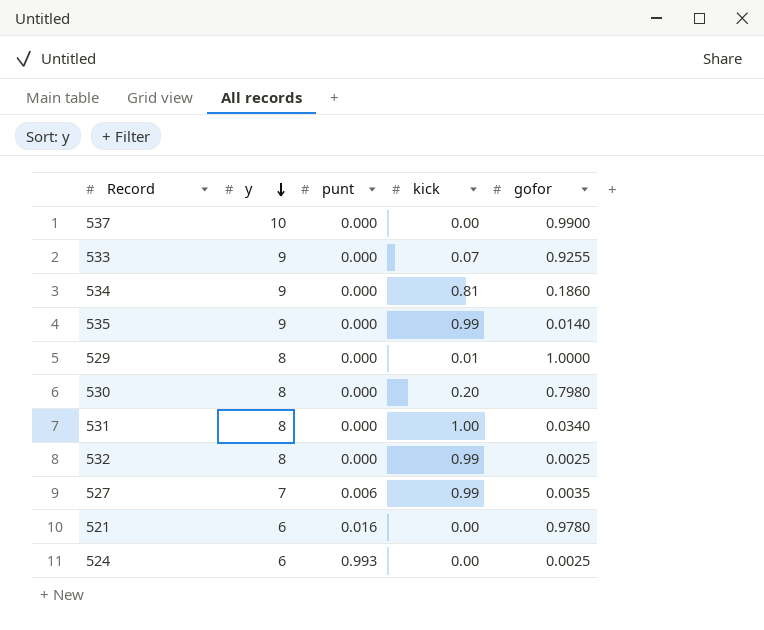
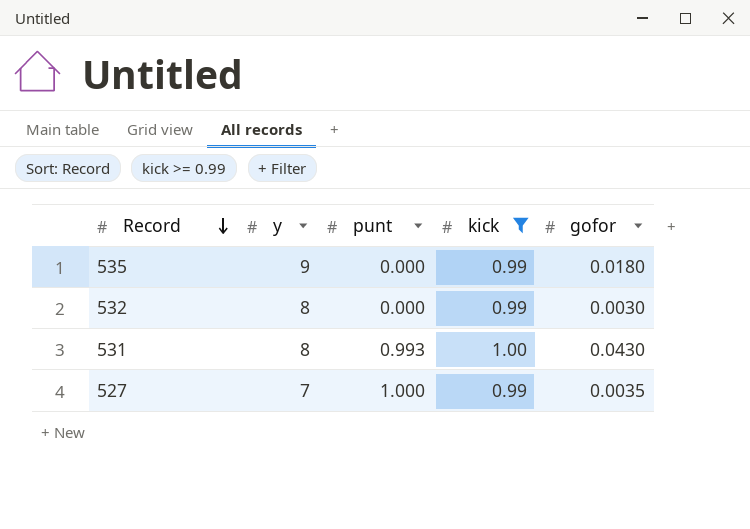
filter: none -> kick >= 0.99
row order: y descending -> Record descending
535 | gofor: 0.0140 -> 0.0180
532 | gofor: 0.0025 -> 0.0030
531 | punt: 0.000 -> 0.993
531 | gofor: 0.0340 -> 0.0430
527 | punt: 0.006 -> 1.000

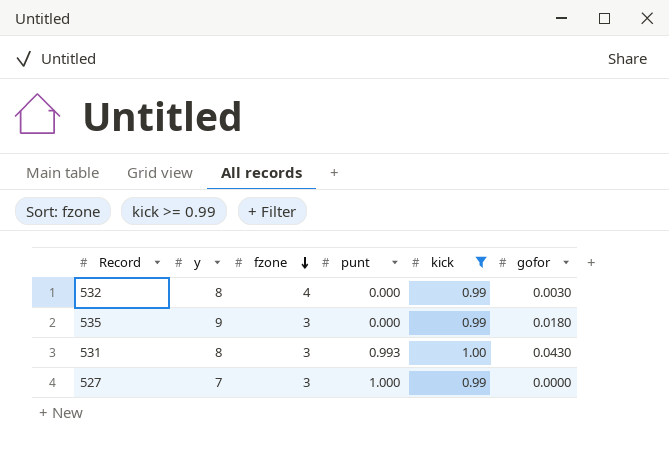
row order: Record descending -> fzone descending
column fzone | position: none -> 3
527 | gofor: 0.0035 -> 0.0000

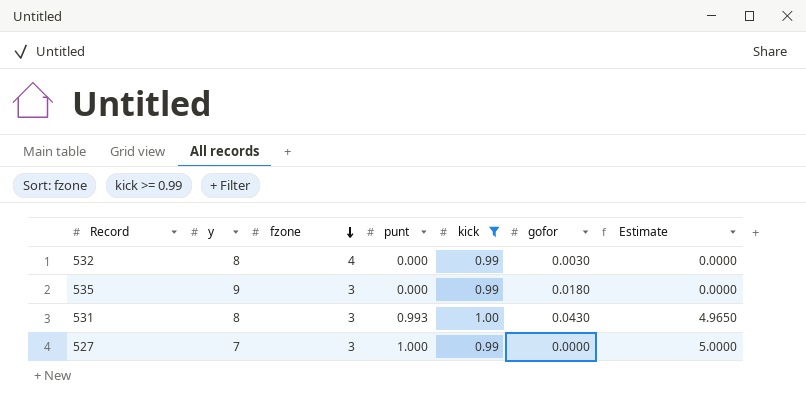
column Estimate | formula: none -> [punt] * 5

